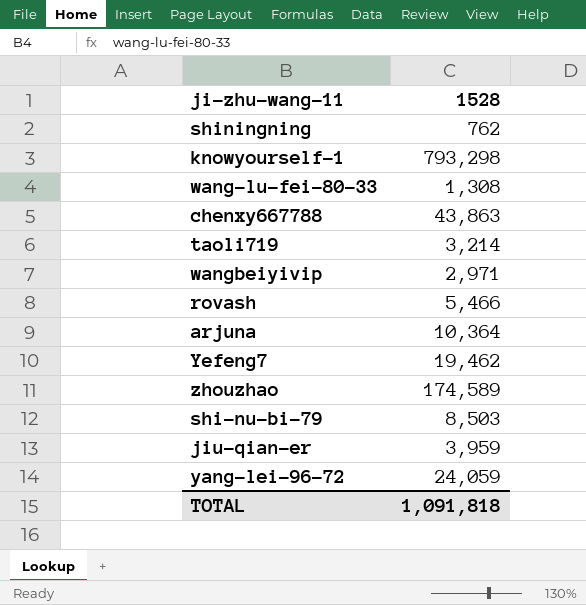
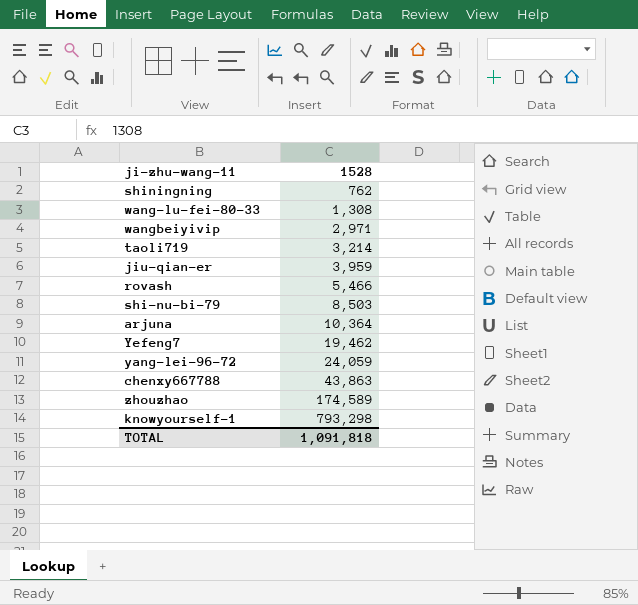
row order: none -> 1528 ascending

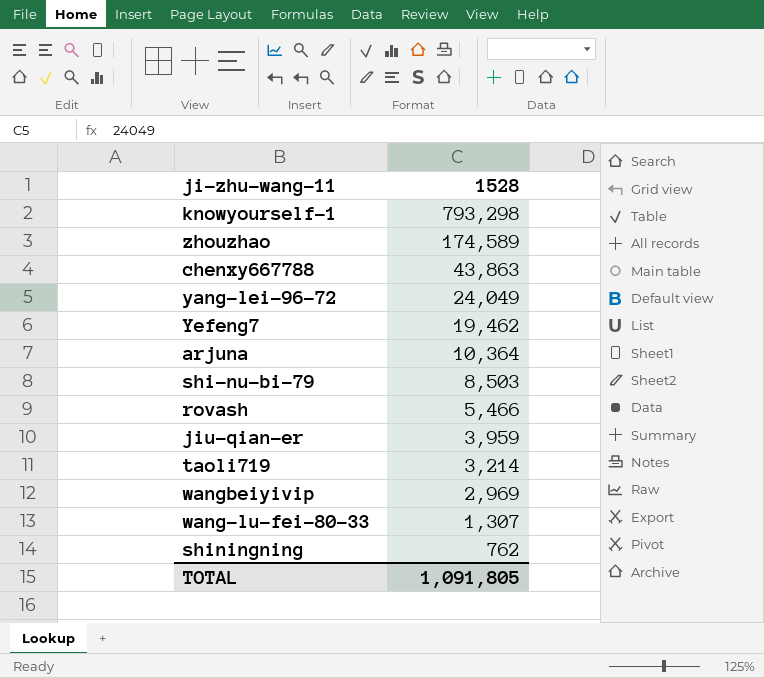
row order: 1528 ascending -> 1528 descending
yang-lei-96-72 | 1528: 24,059 -> 24,049
wangbeiyivip | 1528: 2,971 -> 2,969
wang-lu-fei-80-33 | 1528: 1,308 -> 1,307
TOTAL | 1528: 1,091,818 -> 1,091,805

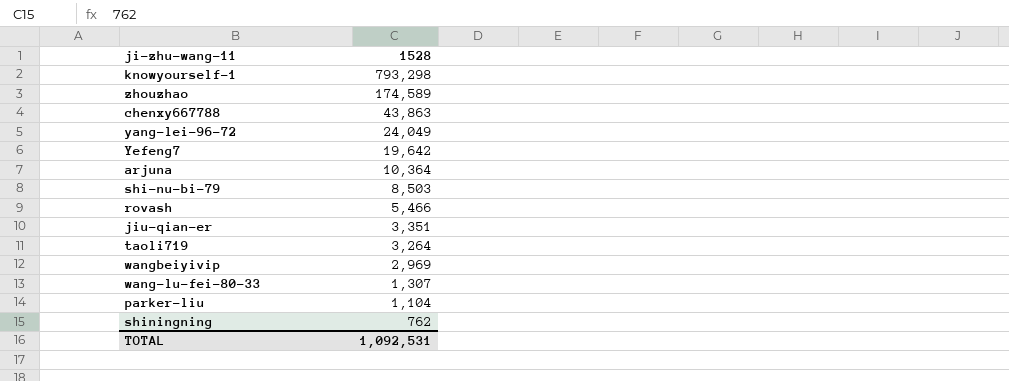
Yefeng7 | 1528: 19,462 -> 19,642
jiu-qian-er | 1528: 3,959 -> 3,351
taoli719 | 1528: 3,214 -> 3,264
row parker-liu: none -> 1,104
TOTAL | 1528: 1,091,805 -> 1,092,531

